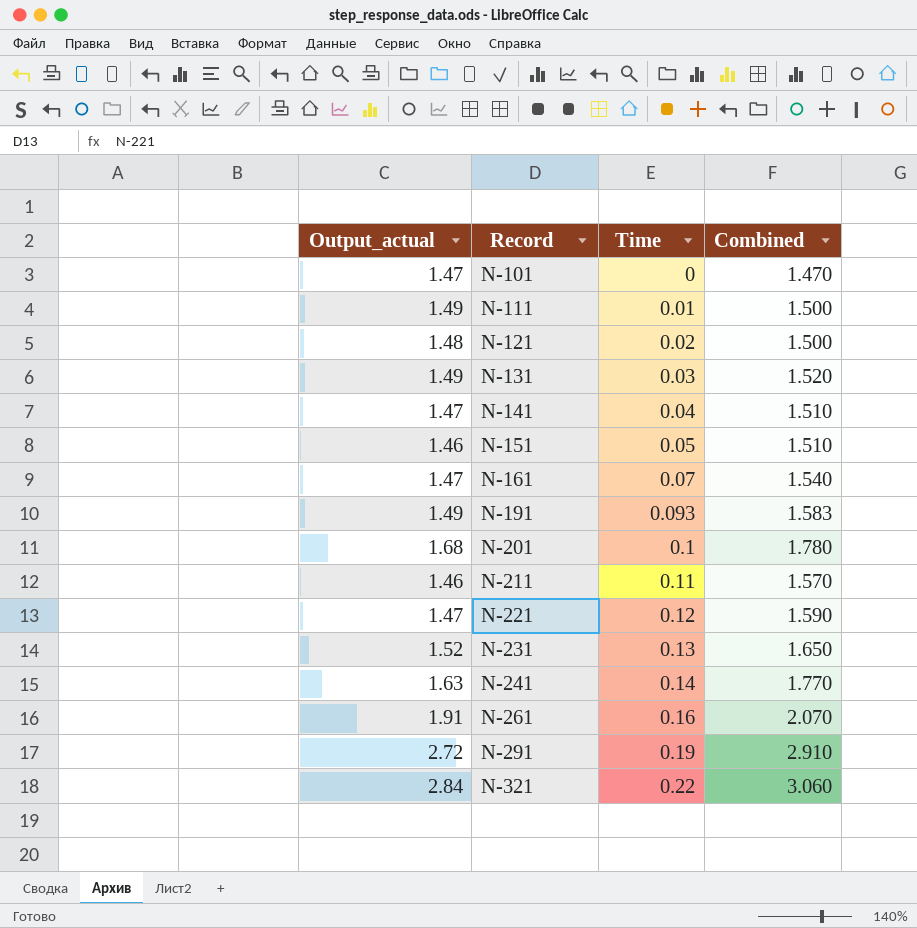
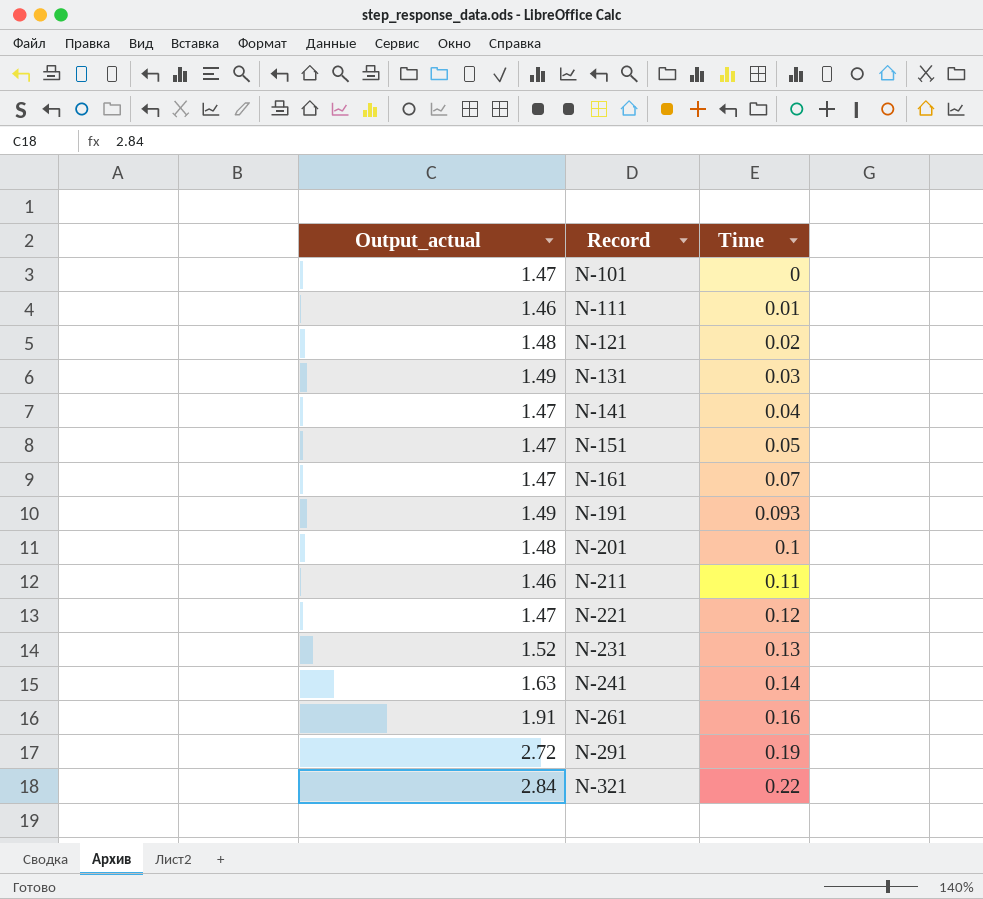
column Combined | formula: [Output_actual] + [Time] -> none
N-111 | Output_actual: 1.49 -> 1.46
N-151 | Output_actual: 1.46 -> 1.47
N-201 | Output_actual: 1.68 -> 1.48

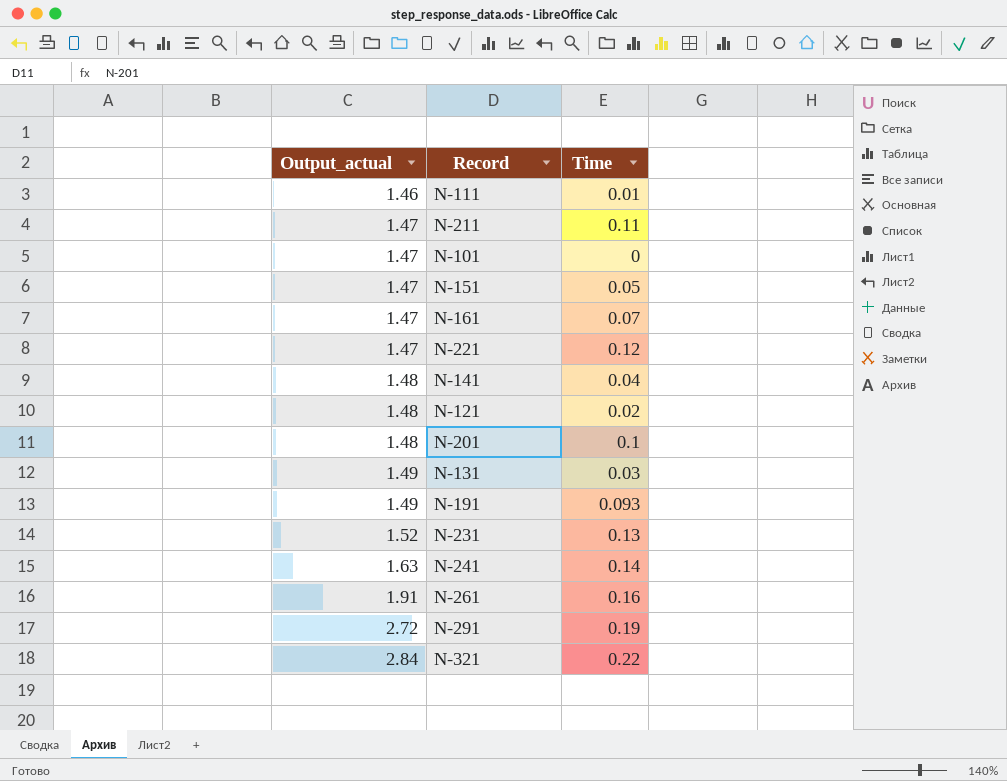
row order: Record ascending -> Output_actual ascending
N-211 | Output_actual: 1.46 -> 1.47
N-141 | Output_actual: 1.47 -> 1.48

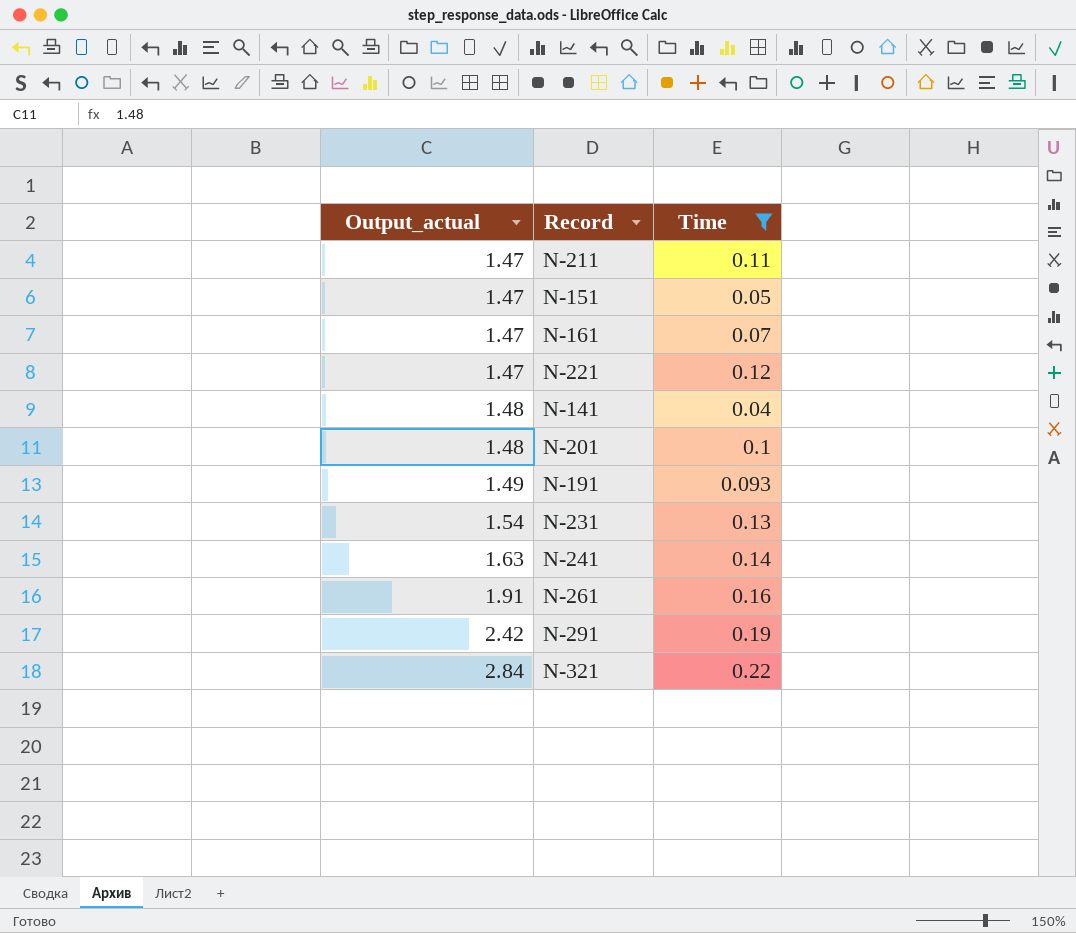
filter: none -> Time >= 0.04
N-231 | Output_actual: 1.52 -> 1.54
N-291 | Output_actual: 2.72 -> 2.42

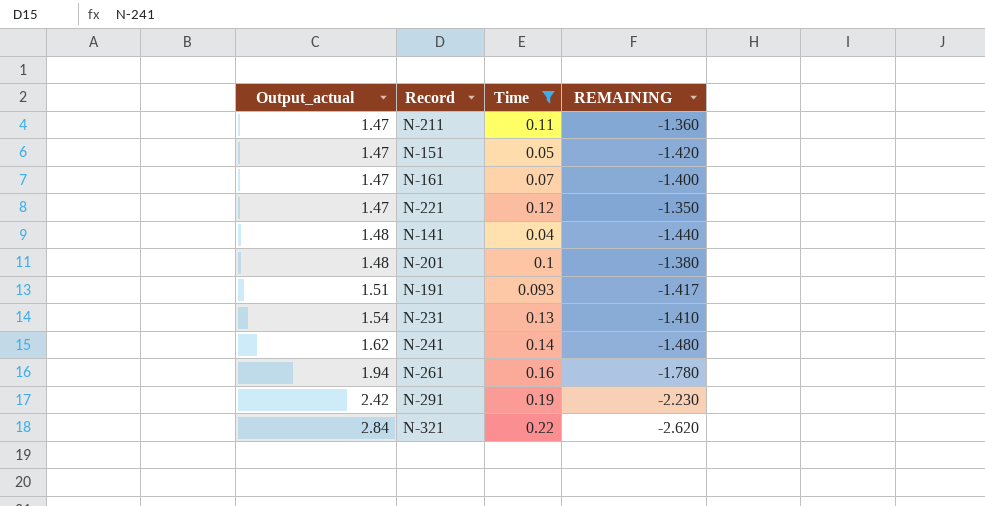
column REMAINING | formula: none -> [Time] - [Output_actual]
N-191 | Output_actual: 1.49 -> 1.51
N-241 | Output_actual: 1.63 -> 1.62
N-261 | Output_actual: 1.91 -> 1.94

